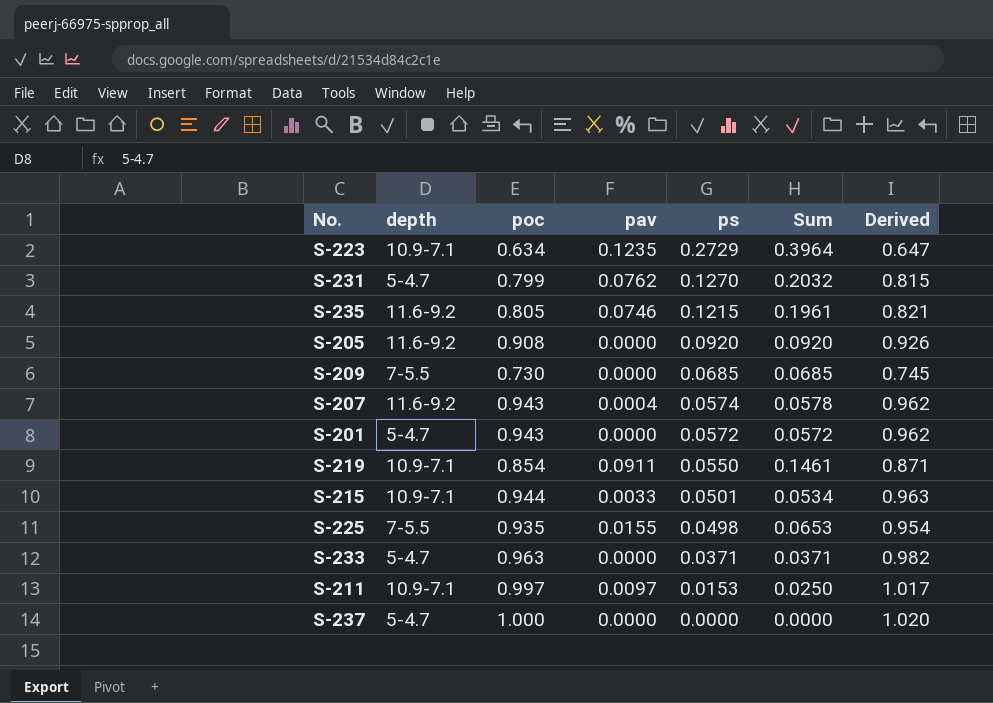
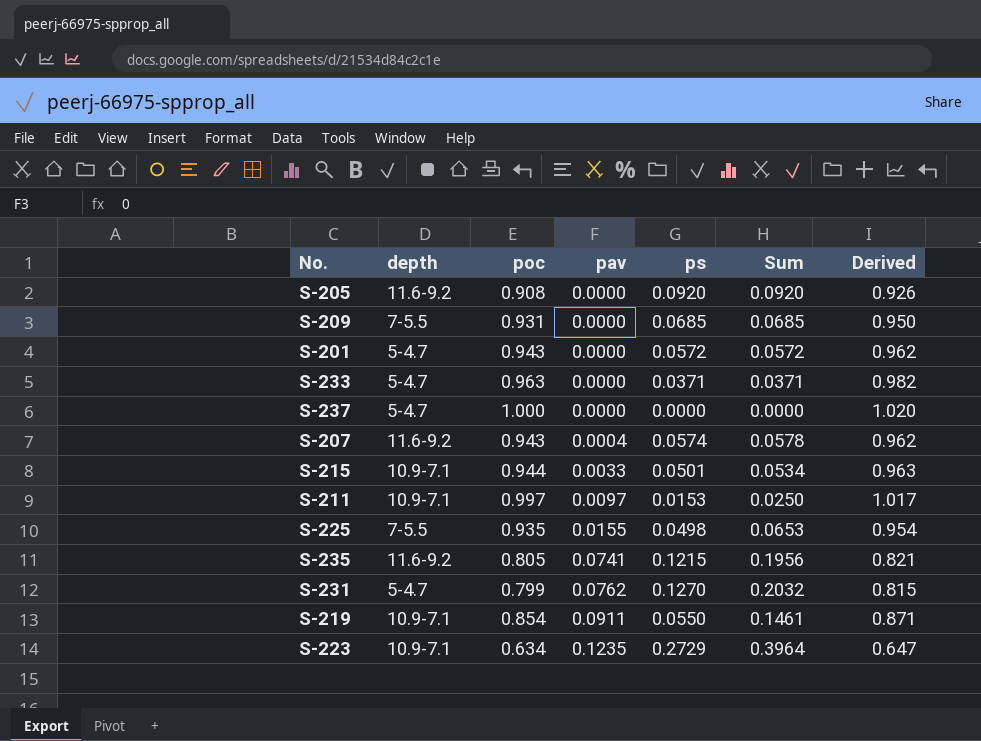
row order: ps descending -> pav ascending
S-209 | poc: 0.730 -> 0.931
S-209 | Derived: 0.745 -> 0.950
S-235 | pav: 0.0746 -> 0.0741
S-235 | Sum: 0.1961 -> 0.1956

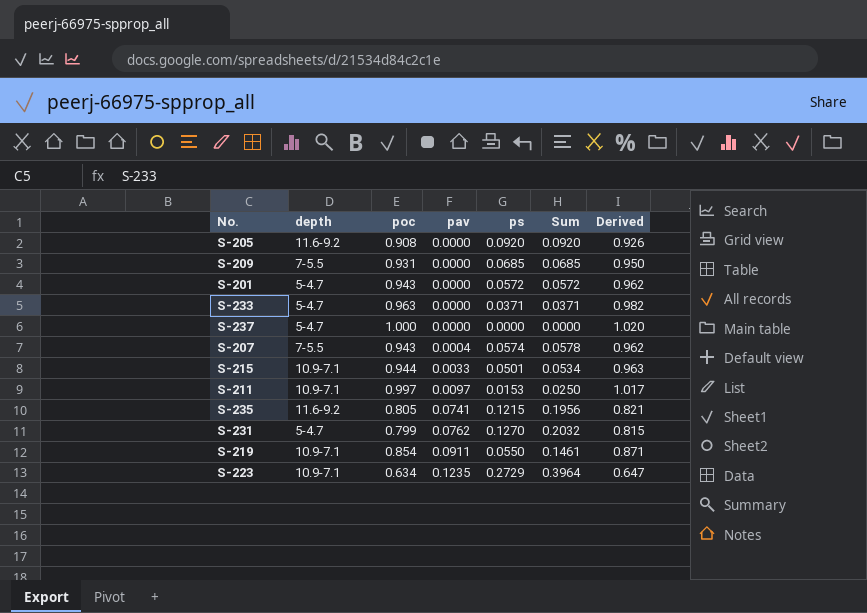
row S-225: 7-5.5 | 0.935 | 0.0155 | 0.0498 | 0.0653 | 0.954 -> none
S-207 | depth: 11.6-9.2 -> 7-5.5

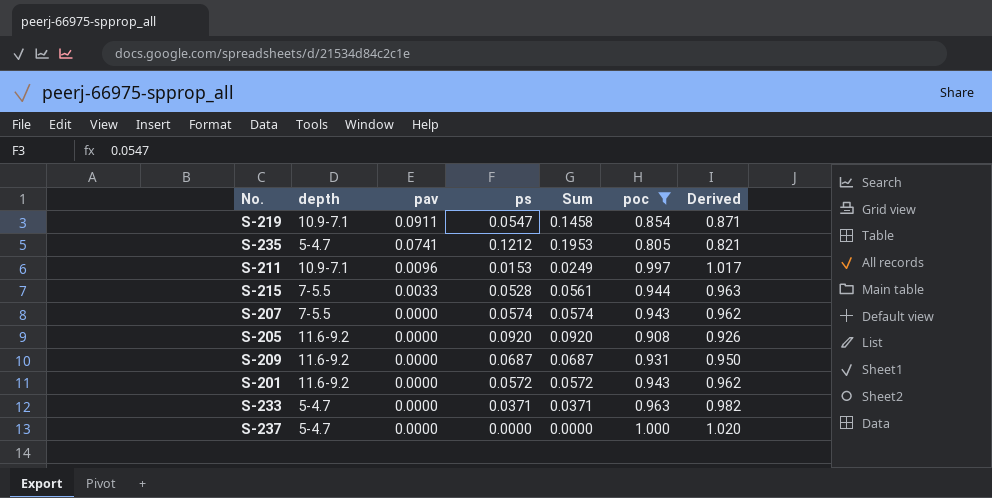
filter: none -> poc >= 0.805
row order: pav ascending -> pav descending
column poc | position: 3 -> 6
S-219 | ps: 0.0550 -> 0.0547
S-219 | Sum: 0.1461 -> 0.1458
S-235 | depth: 11.6-9.2 -> 5-4.7
S-235 | ps: 0.1215 -> 0.1212
S-235 | Sum: 0.1956 -> 0.1953
S-211 | pav: 0.0097 -> 0.0096
S-211 | Sum: 0.0250 -> 0.0249
S-215 | depth: 10.9-7.1 -> 7-5.5
S-215 | ps: 0.0501 -> 0.0528
S-215 | Sum: 0.0534 -> 0.0561
S-207 | pav: 0.0004 -> 0.0000
S-207 | Sum: 0.0578 -> 0.0574
S-209 | depth: 7-5.5 -> 11.6-9.2
S-209 | ps: 0.0685 -> 0.0687
S-209 | Sum: 0.0685 -> 0.0687
S-201 | depth: 5-4.7 -> 11.6-9.2

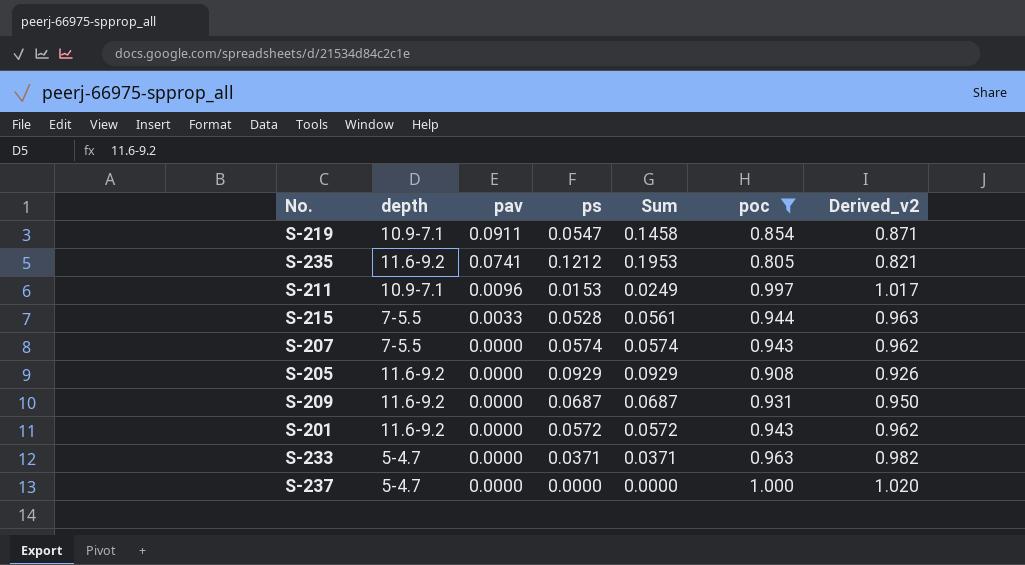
column name: Derived -> Derived_v2
S-235 | depth: 5-4.7 -> 11.6-9.2
S-205 | ps: 0.0920 -> 0.0929
S-205 | Sum: 0.0920 -> 0.0929

